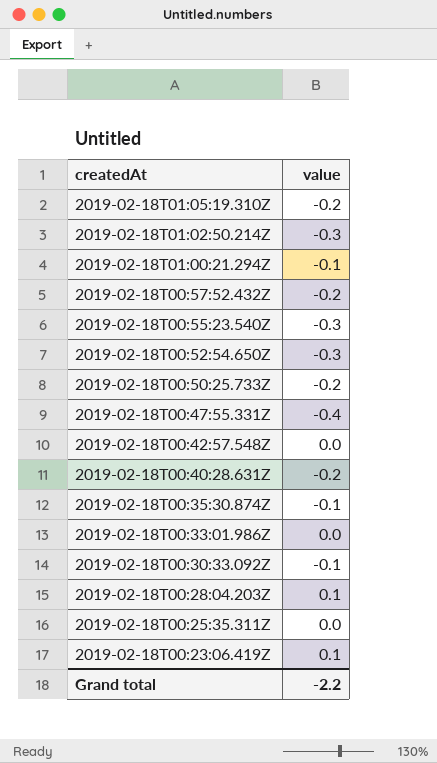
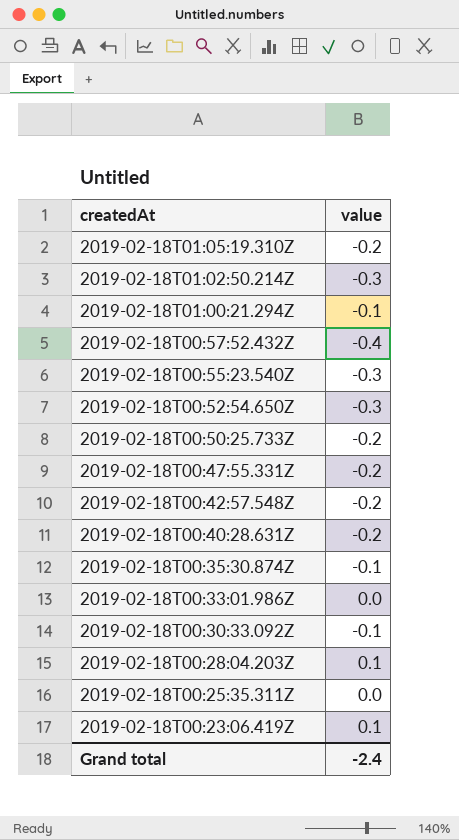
2019-02-18T00:57:52.432Z | value: -0.2 -> -0.4
2019-02-18T00:47:55.331Z | value: -0.4 -> -0.2
2019-02-18T00:42:57.548Z | value: 0.0 -> -0.2
Grand total | value: -2.2 -> -2.4

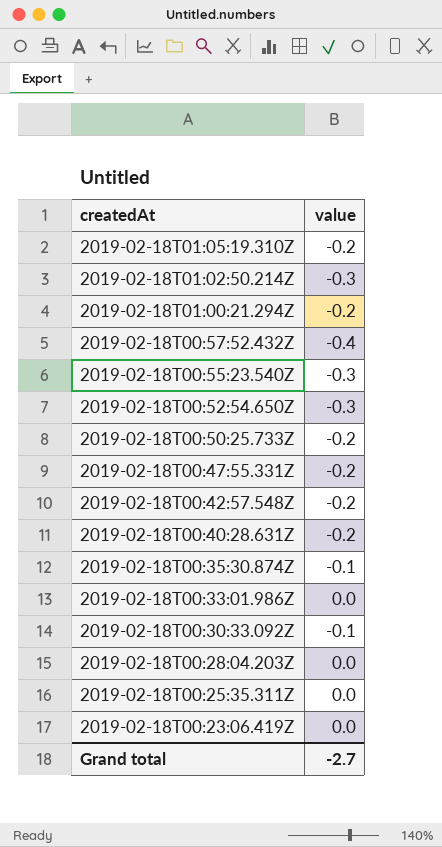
2019-02-18T01:00:21.294Z | value: -0.1 -> -0.2
2019-02-18T00:28:04.203Z | value: 0.1 -> 0.0
2019-02-18T00:23:06.419Z | value: 0.1 -> 0.0
Grand total | value: -2.4 -> -2.7

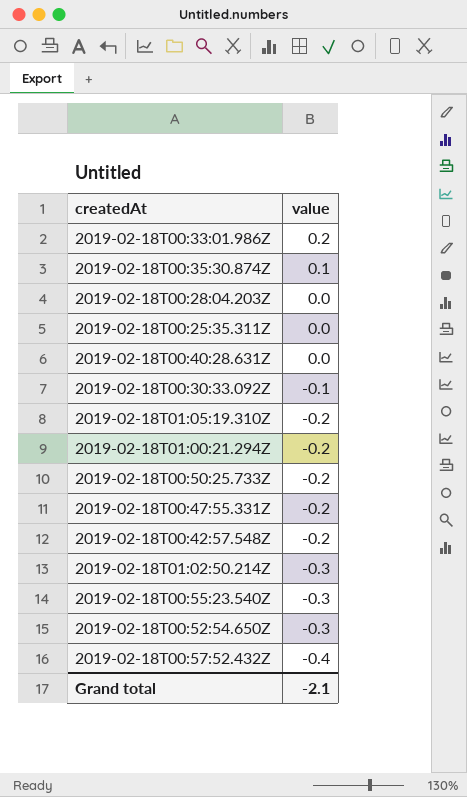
row order: createdAt descending -> value descending
row 2019-02-18T00:23:06.419Z: 0.0 -> none
2019-02-18T00:33:01.986Z | value: 0.0 -> 0.2
2019-02-18T00:35:30.874Z | value: -0.1 -> 0.1
2019-02-18T00:40:28.631Z | value: -0.2 -> 0.0
Grand total | value: -2.7 -> -2.1

